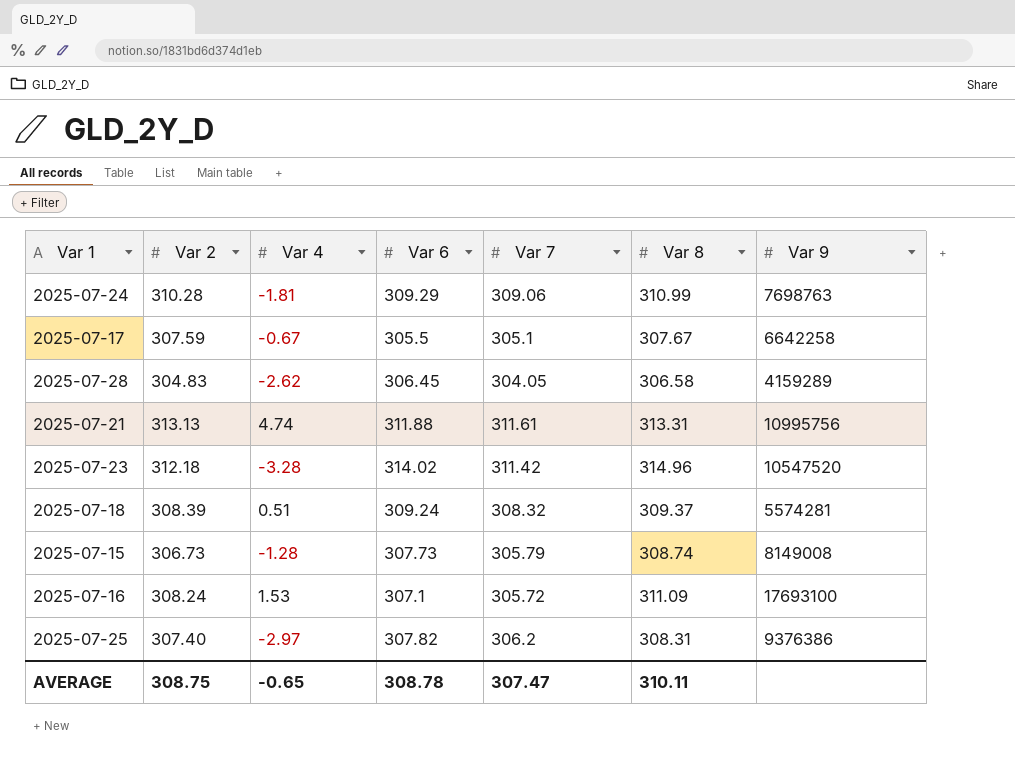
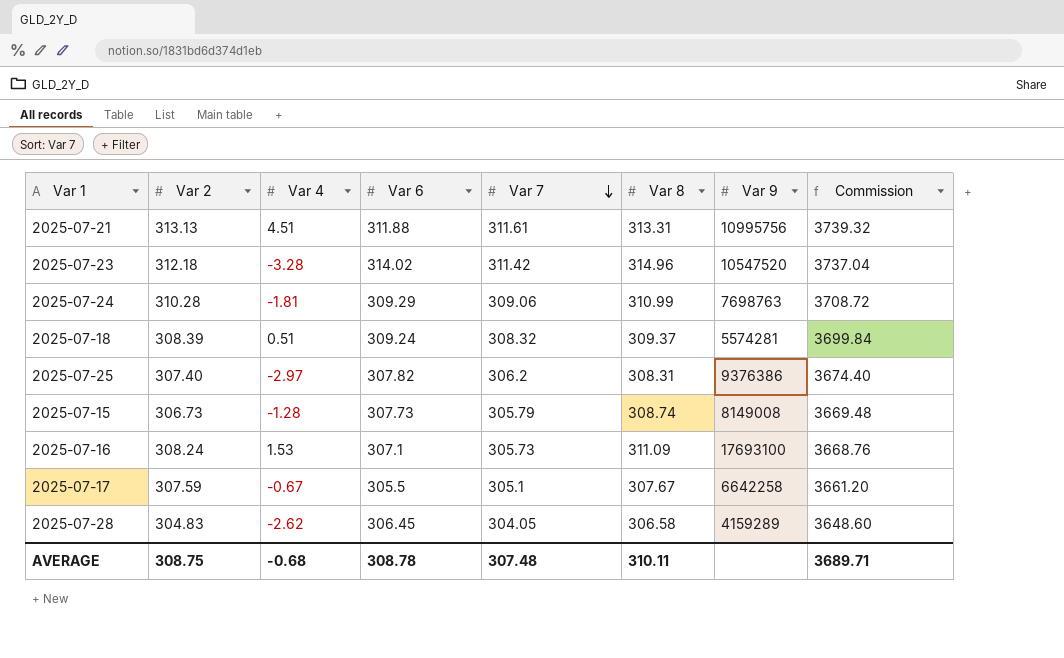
row order: none -> Var 7 descending
column Commission | formula: none -> [Var 7] * 12
2025-07-21 | Var 4: 4.74 -> 4.51
2025-07-16 | Var 7: 305.72 -> 305.73
AVERAGE | Var 4: -0.65 -> -0.68
AVERAGE | Var 7: 307.47 -> 307.48

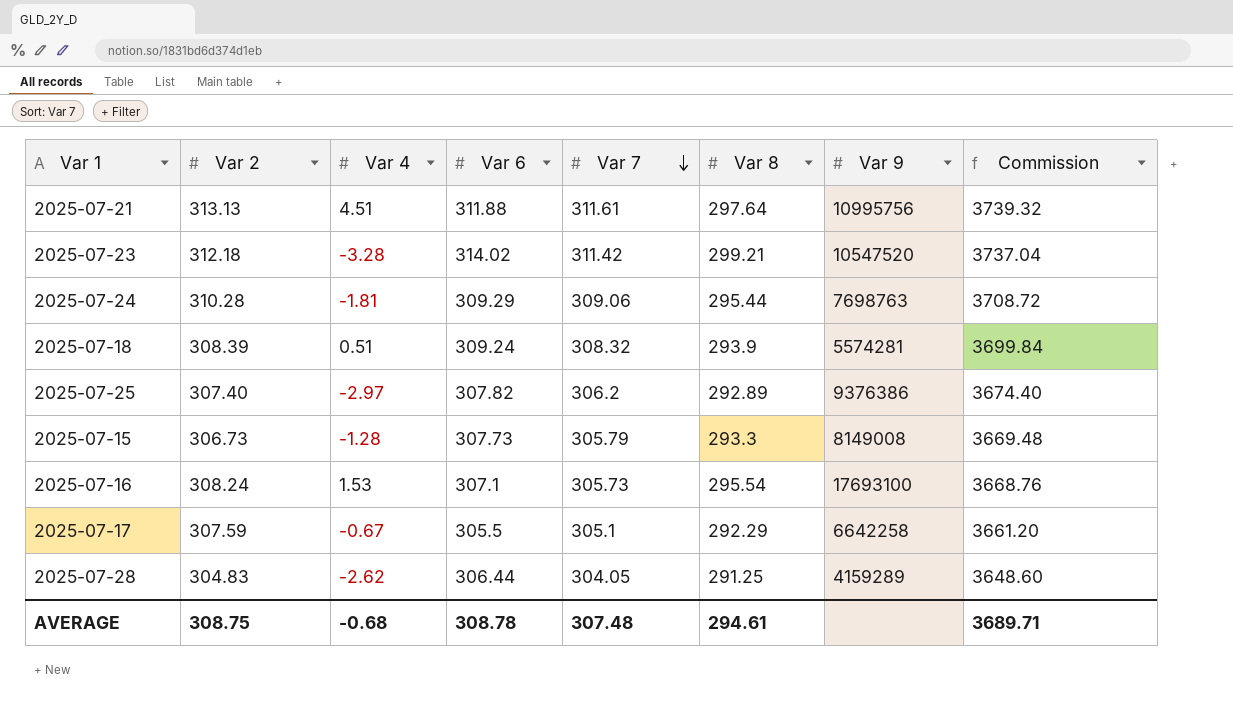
2025-07-21 | Var 8: 313.31 -> 297.64
2025-07-23 | Var 8: 314.96 -> 299.21
2025-07-24 | Var 8: 310.99 -> 295.44
2025-07-18 | Var 8: 309.37 -> 293.9
2025-07-25 | Var 8: 308.31 -> 292.89
2025-07-15 | Var 8: 308.74 -> 293.3
2025-07-16 | Var 8: 311.09 -> 295.54
2025-07-17 | Var 8: 307.67 -> 292.29
2025-07-28 | Var 6: 306.45 -> 306.44
2025-07-28 | Var 8: 306.58 -> 291.25
AVERAGE | Var 8: 310.11 -> 294.61

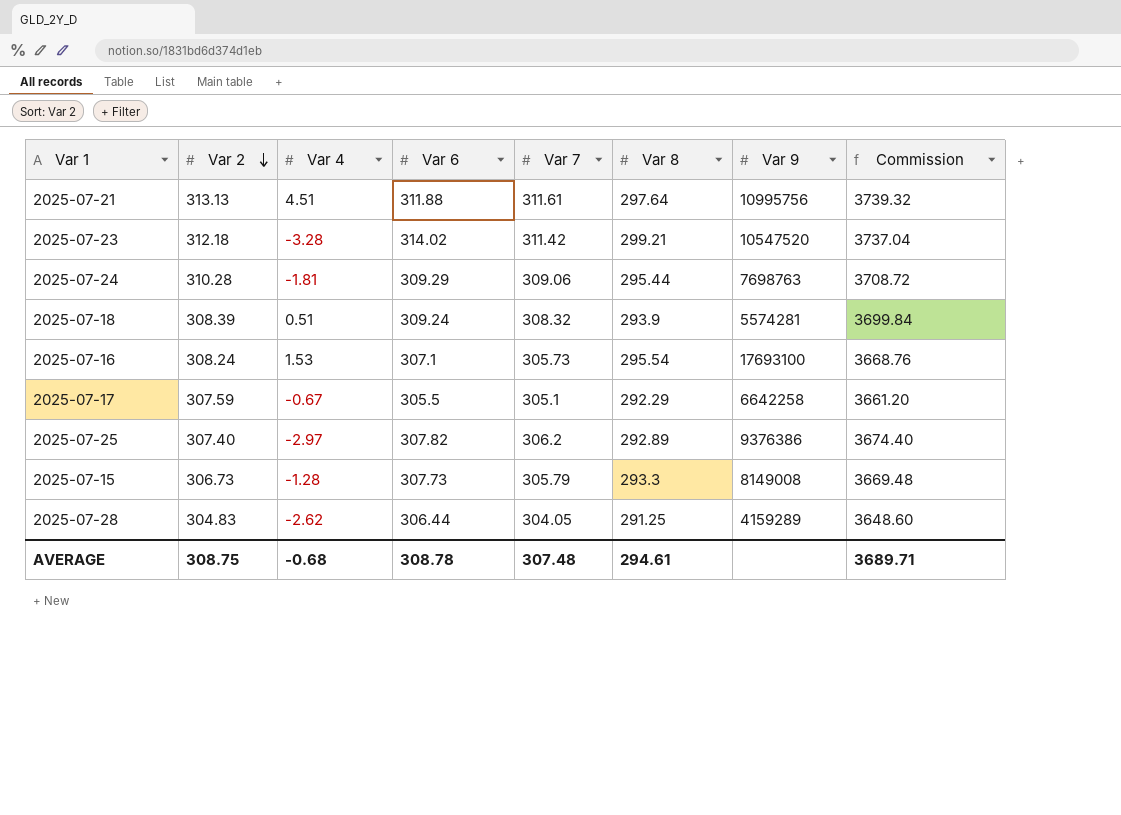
row order: Var 7 descending -> Var 2 descending

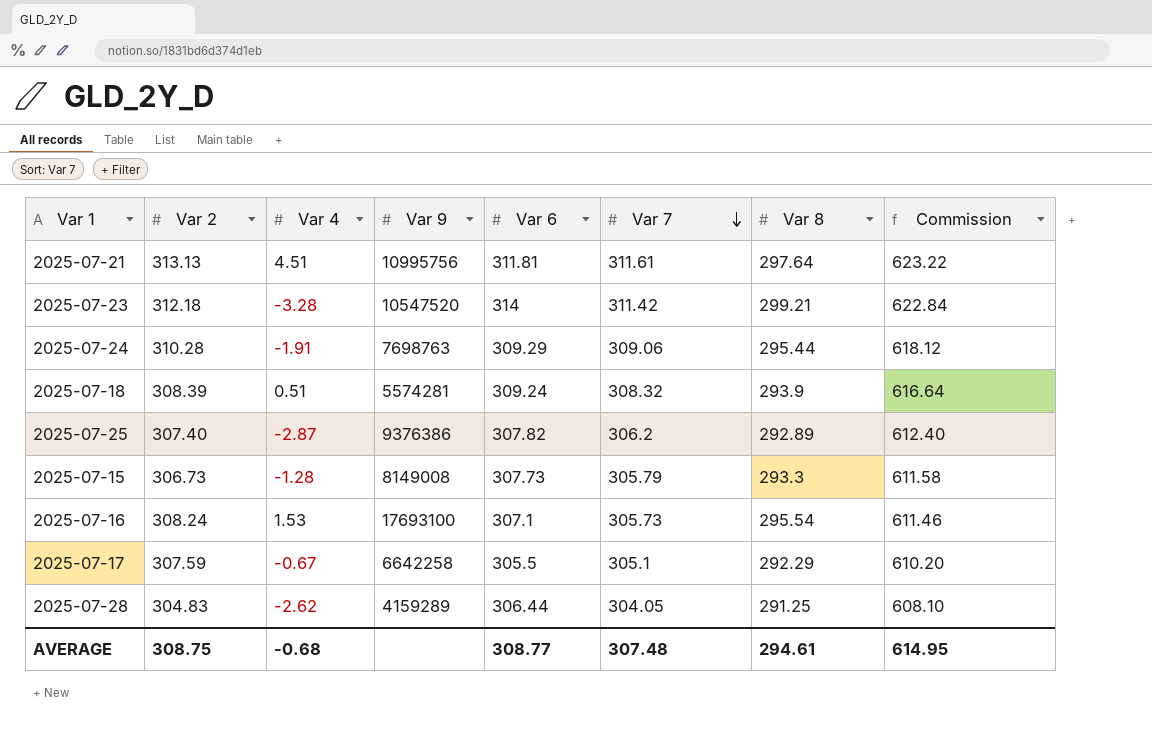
row order: Var 2 descending -> Var 7 descending
column Var 9 | position: 7 -> 4
column Commission | formula: [Var 7] * 12 -> [Var 7] * 2
2025-07-21 | Var 6: 311.88 -> 311.81
2025-07-23 | Var 6: 314.02 -> 314
2025-07-24 | Var 4: -1.81 -> -1.91
2025-07-25 | Var 4: -2.97 -> -2.87
AVERAGE | Var 6: 308.78 -> 308.77
AVERAGE | Commission: 3689.71 -> 614.95

